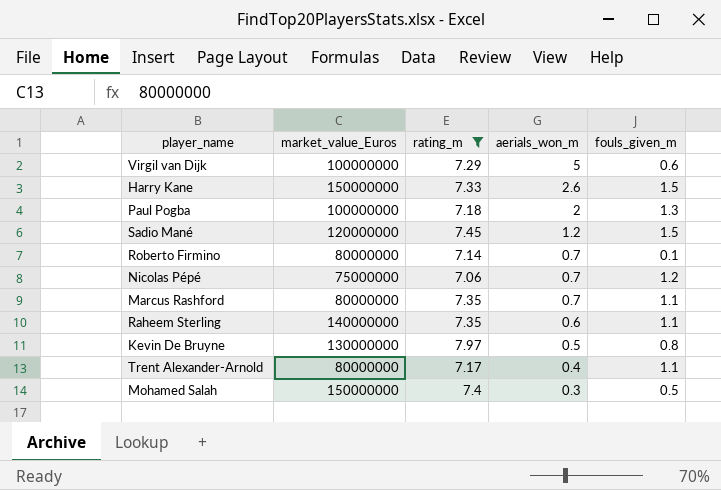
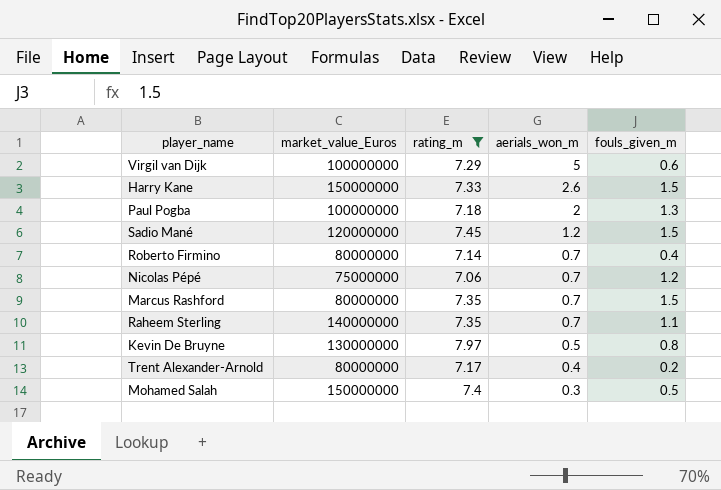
Roberto Firmino | fouls_given_m: 0.1 -> 0.4
Marcus Rashford | fouls_given_m: 1.1 -> 1.5
Raheem Sterling | aerials_won_m: 0.6 -> 0.7
Trent Alexander-Arnold | fouls_given_m: 1.1 -> 0.2

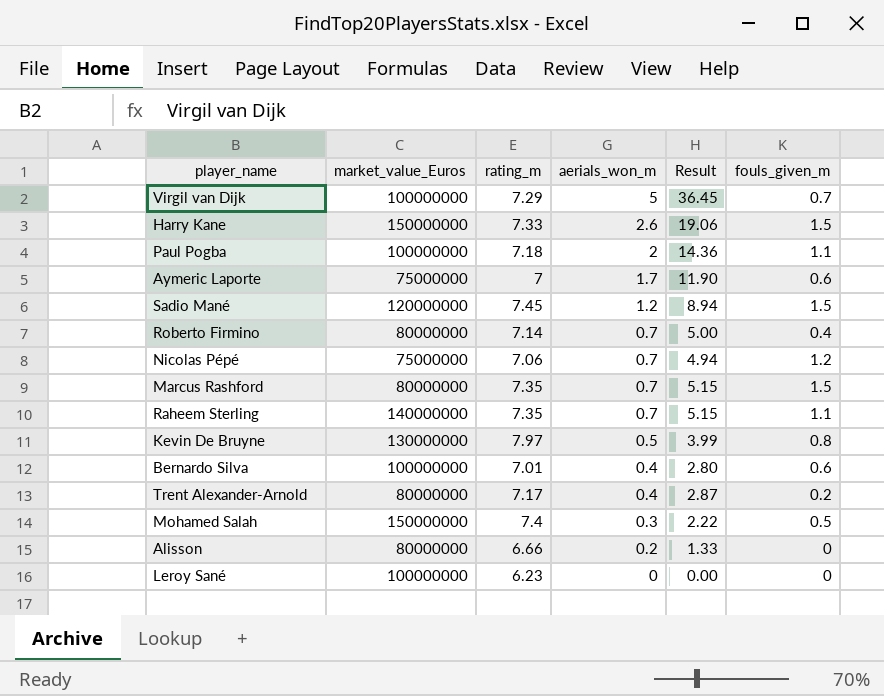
filter: rating_m >= 7.06 -> none
column Result | formula: none -> [rating_m] * [aerials_won_m]
Virgil van Dijk | fouls_given_m: 0.6 -> 0.7
Paul Pogba | fouls_given_m: 1.3 -> 1.1

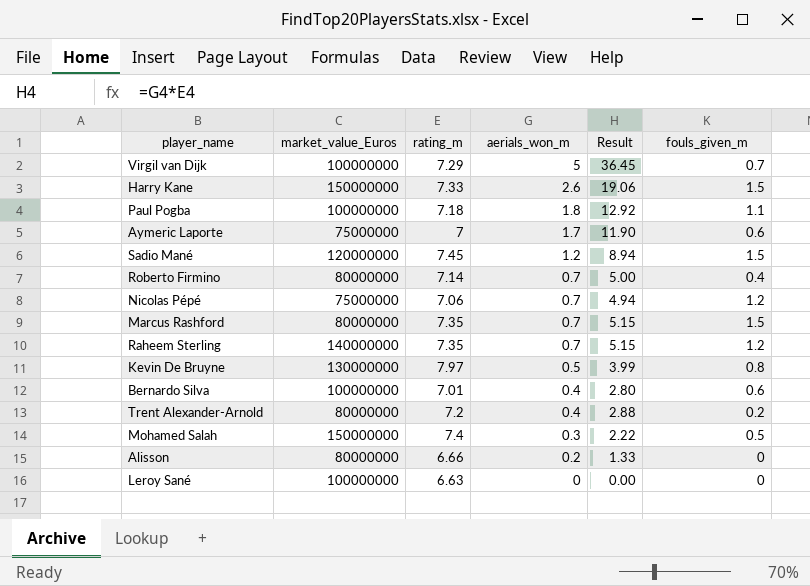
Paul Pogba | aerials_won_m: 2 -> 1.8
Paul Pogba | Result: 14.36 -> 12.92
Raheem Sterling | fouls_given_m: 1.1 -> 1.2
Trent Alexander-Arnold | rating_m: 7.17 -> 7.2
Trent Alexander-Arnold | Result: 2.87 -> 2.88
Leroy Sané | rating_m: 6.23 -> 6.63

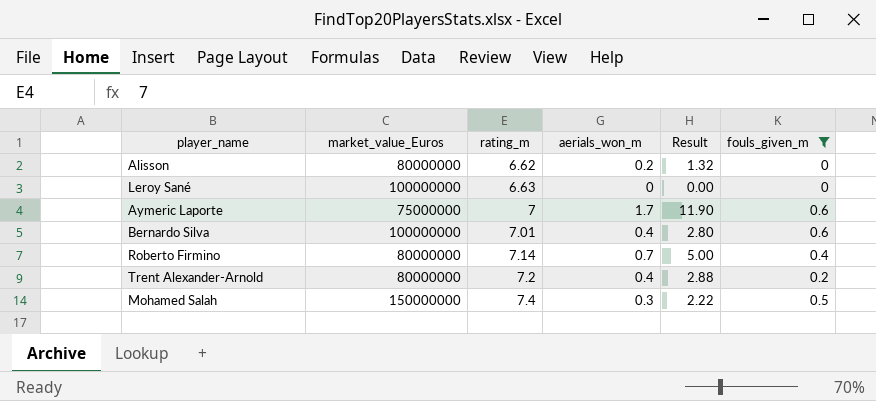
filter: none -> fouls_given_m <= 0.6
row order: aerials_won_m descending -> rating_m ascending
Alisson | rating_m: 6.66 -> 6.62
Alisson | Result: 1.33 -> 1.32

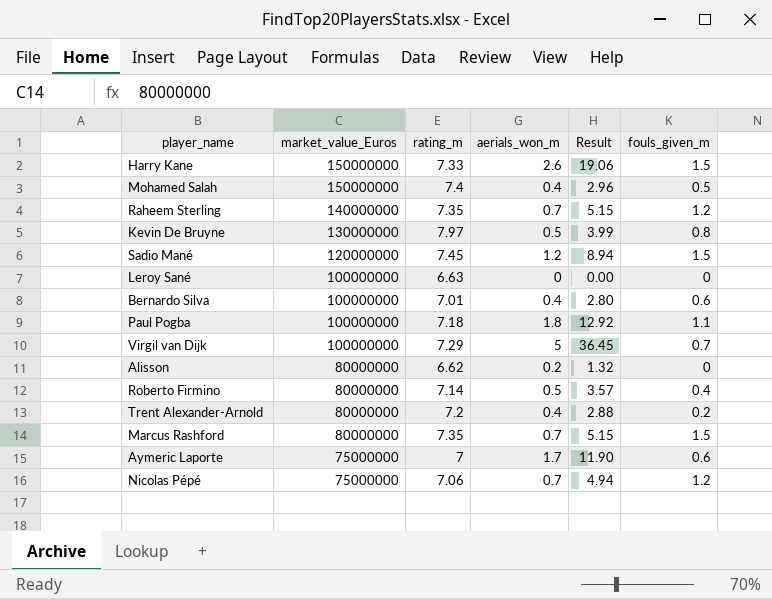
filter: fouls_given_m <= 0.6 -> none
row order: rating_m ascending -> market_value_Euros descending
Mohamed Salah | aerials_won_m: 0.3 -> 0.4
Mohamed Salah | Result: 2.22 -> 2.96
Roberto Firmino | aerials_won_m: 0.7 -> 0.5
Roberto Firmino | Result: 5.00 -> 3.57

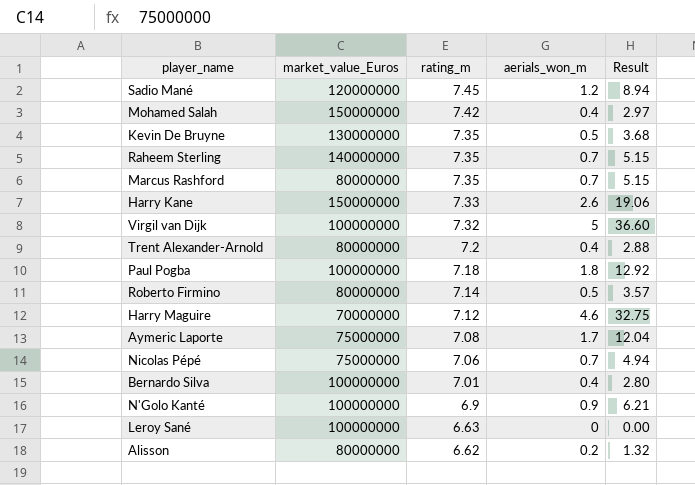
row order: market_value_Euros descending -> rating_m descending
column fouls_given_m | position: 6 -> none
Mohamed Salah | rating_m: 7.4 -> 7.42
Mohamed Salah | Result: 2.96 -> 2.97
Kevin De Bruyne | rating_m: 7.97 -> 7.35
Kevin De Bruyne | Result: 3.99 -> 3.68
Virgil van Dijk | rating_m: 7.29 -> 7.32
Virgil van Dijk | Result: 36.45 -> 36.60
row Harry Maguire: none -> 70000000 | 7.12 | 4.6 | 32.75
Aymeric Laporte | rating_m: 7 -> 7.08
Aymeric Laporte | Result: 11.90 -> 12.04
row N'Golo Kanté: none -> 100000000 | 6.9 | 0.9 | 6.21

